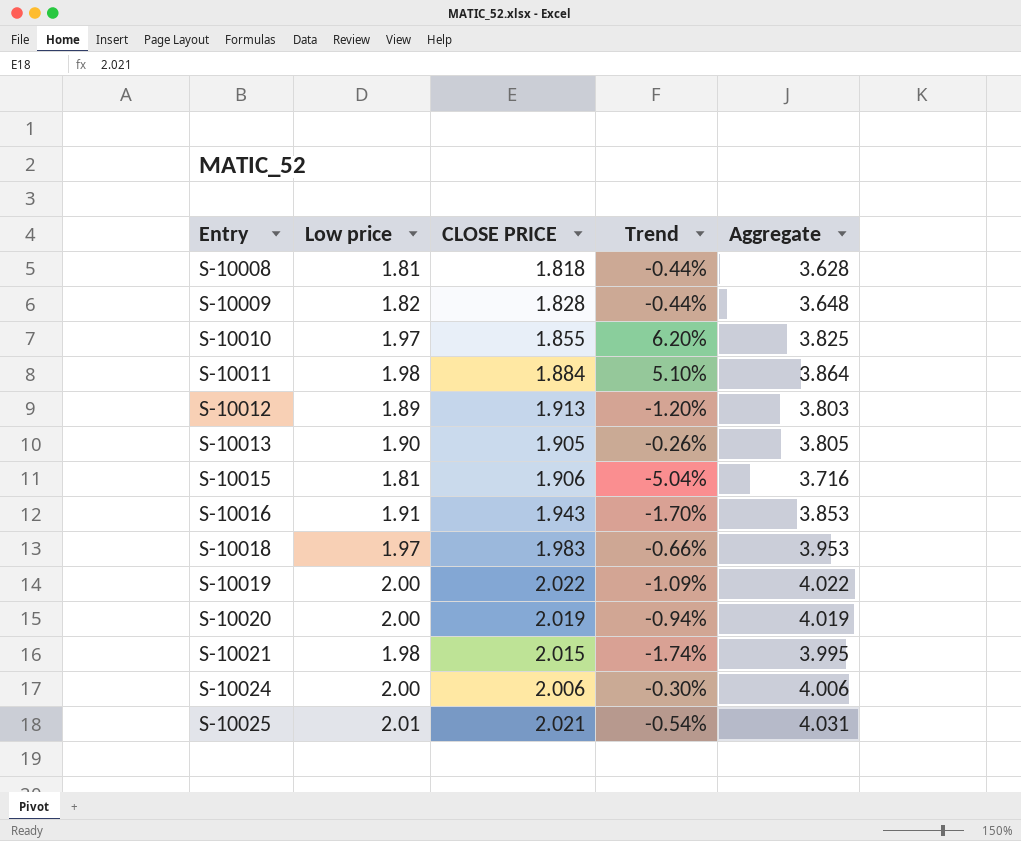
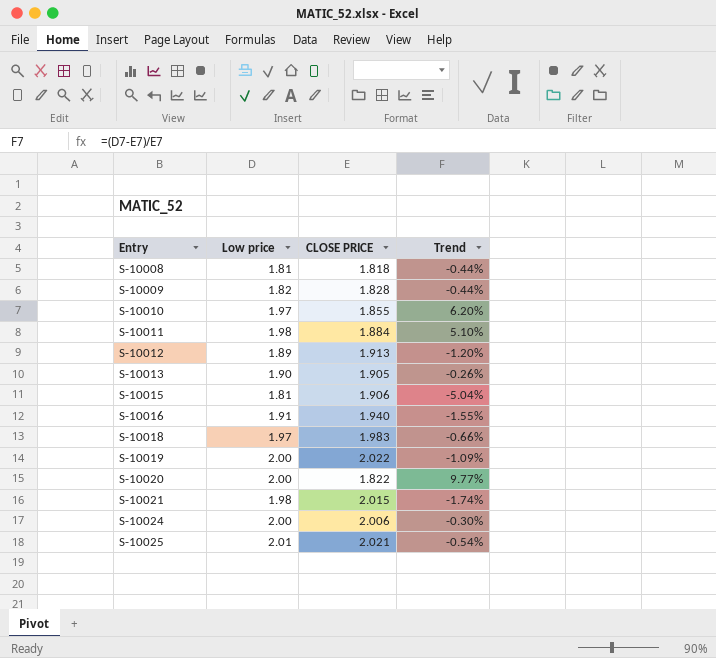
column Aggregate | formula: [Low price] + [CLOSE PRICE] -> none
S-10016 | CLOSE PRICE: 1.943 -> 1.940
S-10016 | Trend: -1.70% -> -1.55%
S-10020 | CLOSE PRICE: 2.019 -> 1.822
S-10020 | Trend: -0.94% -> 9.77%

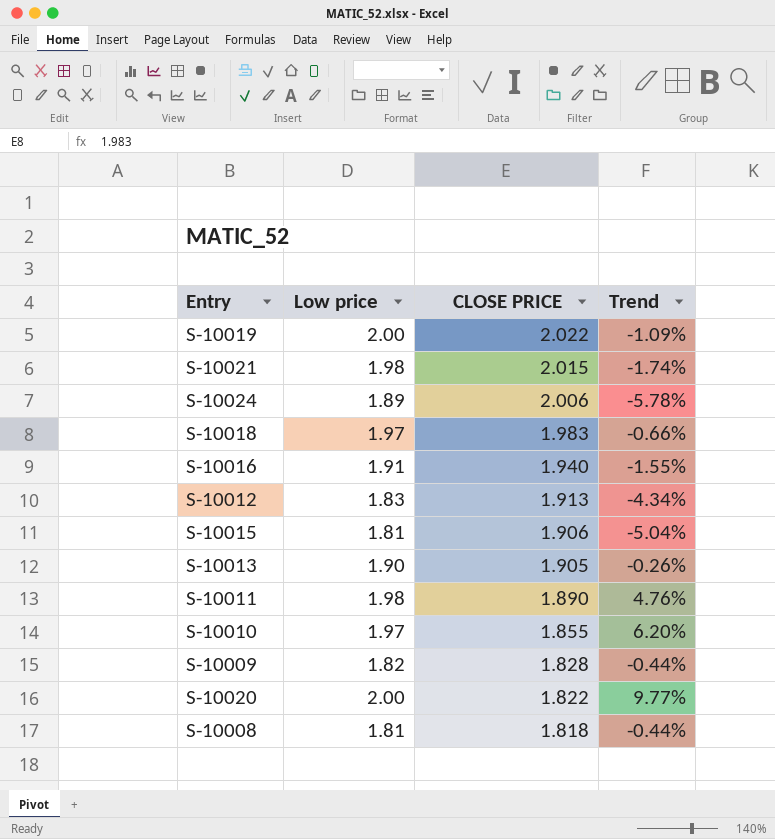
row order: Entry ascending -> CLOSE PRICE descending
row S-10025: 2.01 | 2.021 | -0.54% -> none
S-10024 | Low price: 2.00 -> 1.89
S-10024 | Trend: -0.30% -> -5.78%
S-10012 | Low price: 1.89 -> 1.83
S-10012 | Trend: -1.20% -> -4.34%
S-10011 | CLOSE PRICE: 1.884 -> 1.890
S-10011 | Trend: 5.10% -> 4.76%

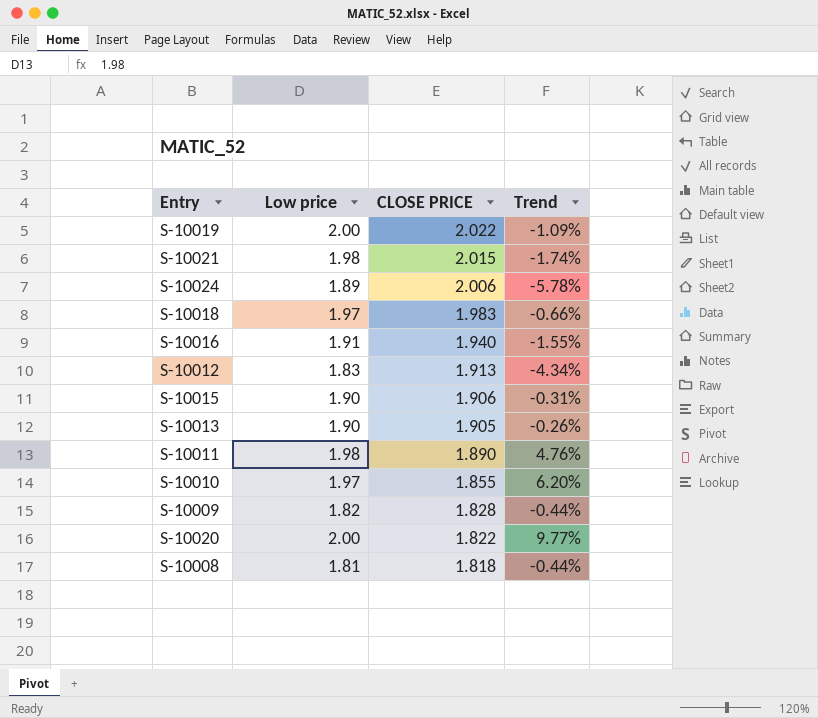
S-10015 | Low price: 1.81 -> 1.90
S-10015 | Trend: -5.04% -> -0.31%

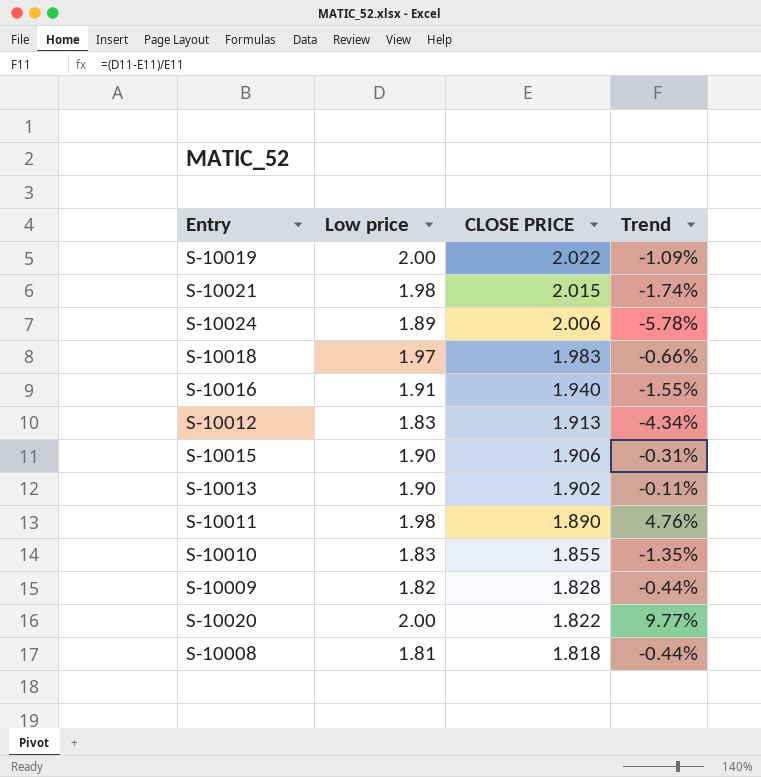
S-10013 | CLOSE PRICE: 1.905 -> 1.902
S-10013 | Trend: -0.26% -> -0.11%
S-10010 | Low price: 1.97 -> 1.83
S-10010 | Trend: 6.20% -> -1.35%

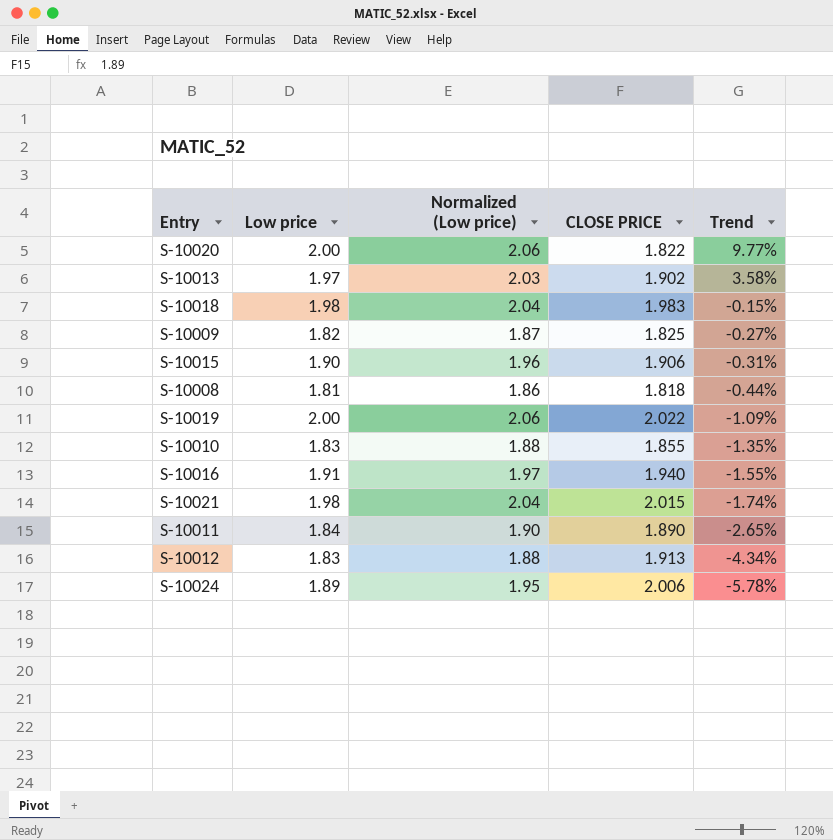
row order: CLOSE PRICE descending -> Trend descending
column Normalized (Low price) | formula: none -> [Low price] * 1.03
S-10013 | Low price: 1.90 -> 1.97
S-10013 | Trend: -0.11% -> 3.58%
S-10018 | Low price: 1.97 -> 1.98
S-10018 | Trend: -0.66% -> -0.15%
S-10009 | CLOSE PRICE: 1.828 -> 1.825
S-10009 | Trend: -0.44% -> -0.27%
S-10011 | Low price: 1.98 -> 1.84
S-10011 | Trend: 4.76% -> -2.65%

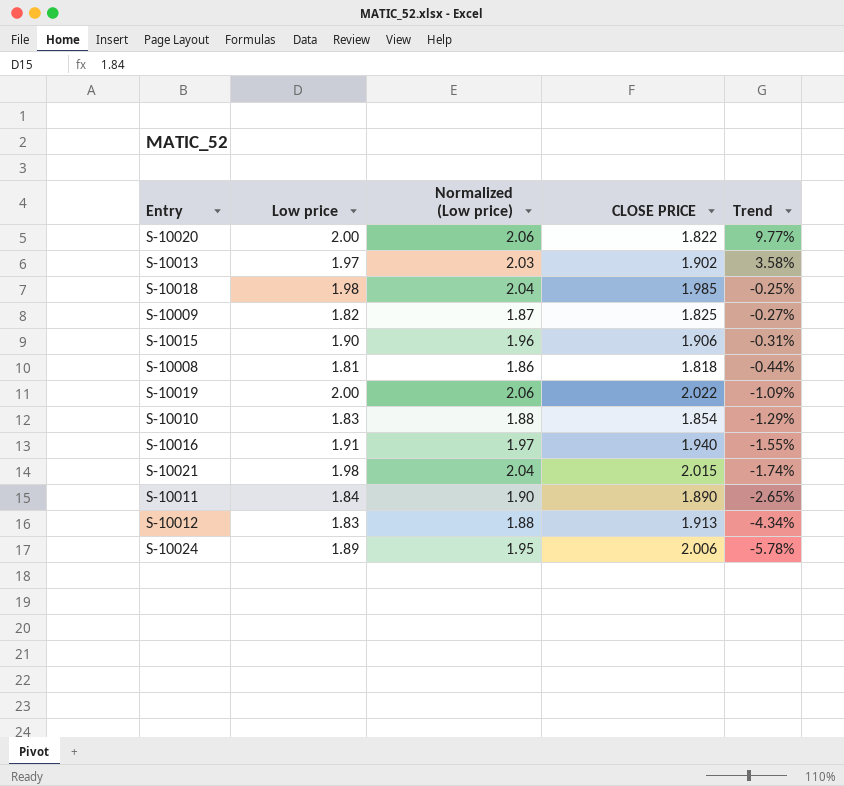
S-10018 | CLOSE PRICE: 1.983 -> 1.985
S-10018 | Trend: -0.15% -> -0.25%
S-10010 | CLOSE PRICE: 1.855 -> 1.854
S-10010 | Trend: -1.35% -> -1.29%

